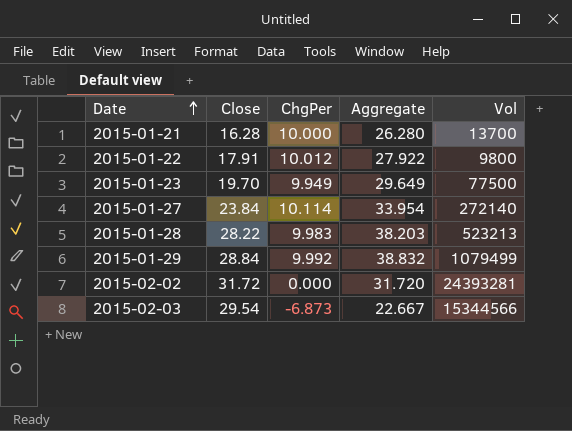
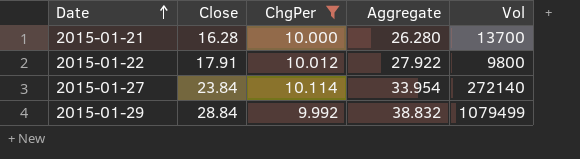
filter: none -> ChgPer >= 9.992

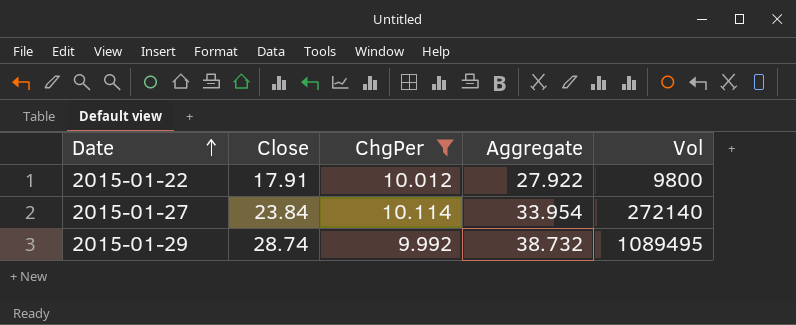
row 2015-01-21: 16.28 | 10.000 | 26.280 | 13700 -> none
2015-01-29 | Close: 28.84 -> 28.74
2015-01-29 | Aggregate: 38.832 -> 38.732
2015-01-29 | Vol: 1079499 -> 1089495

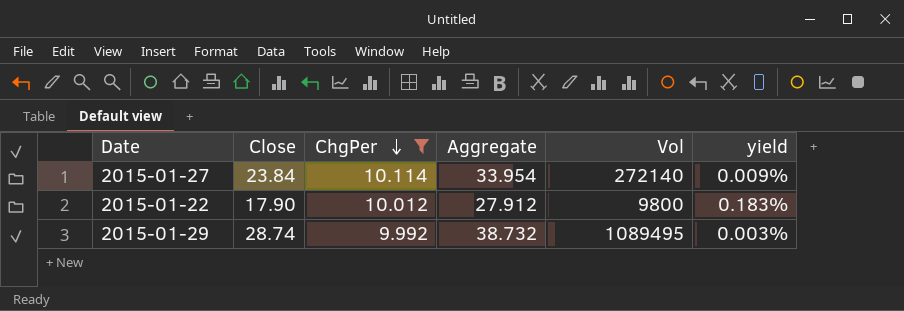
row order: Date ascending -> ChgPer descending
column yield | formula: none -> [Close] / [Vol]
2015-01-22 | Close: 17.91 -> 17.90
2015-01-22 | Aggregate: 27.922 -> 27.912

